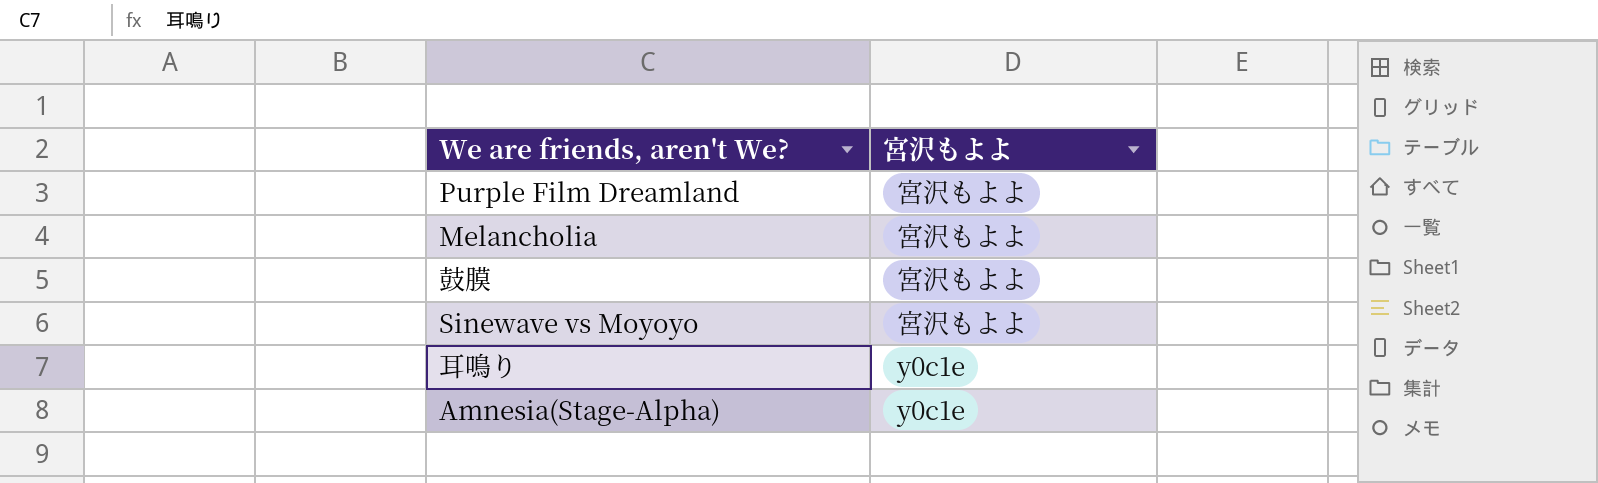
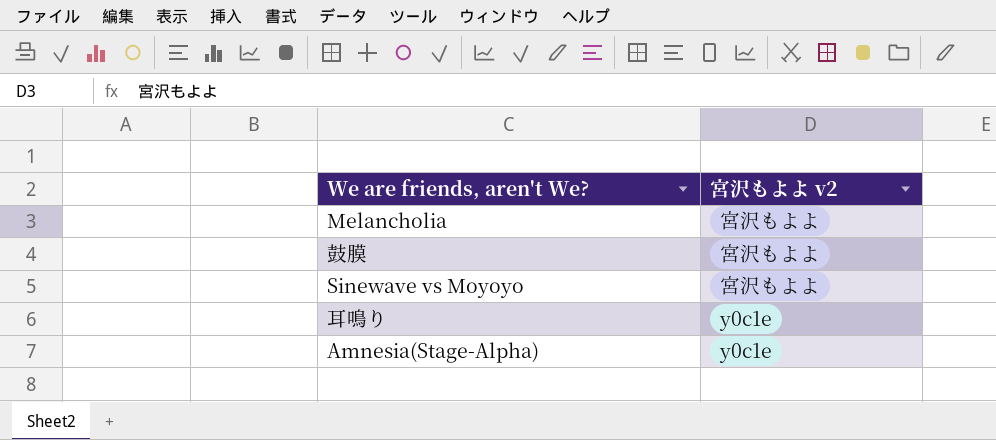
column name: 宮沢もよよ -> 宮沢もよよ v2
row Purple Film Dreamland: 宮沢もよよ -> none

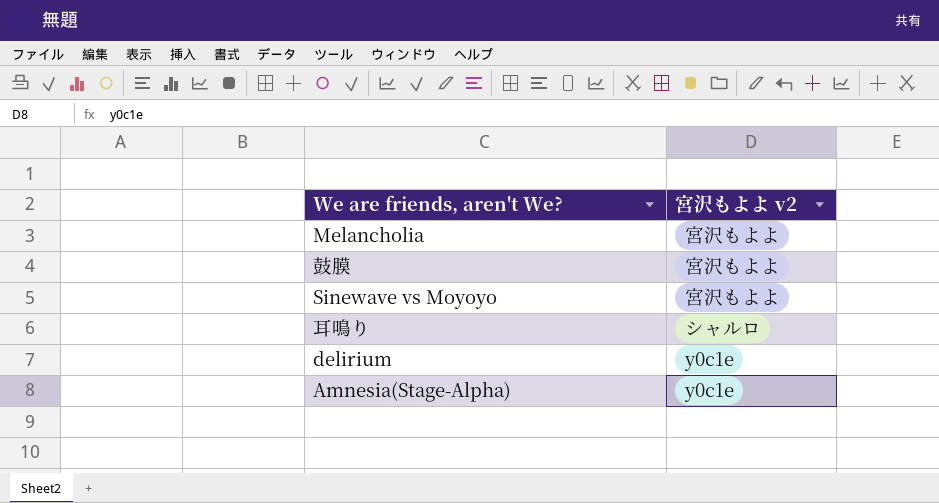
耳鳴り | 宮沢もよよ v2: y0c1e -> シャルロ
row delirium: none -> y0c1e

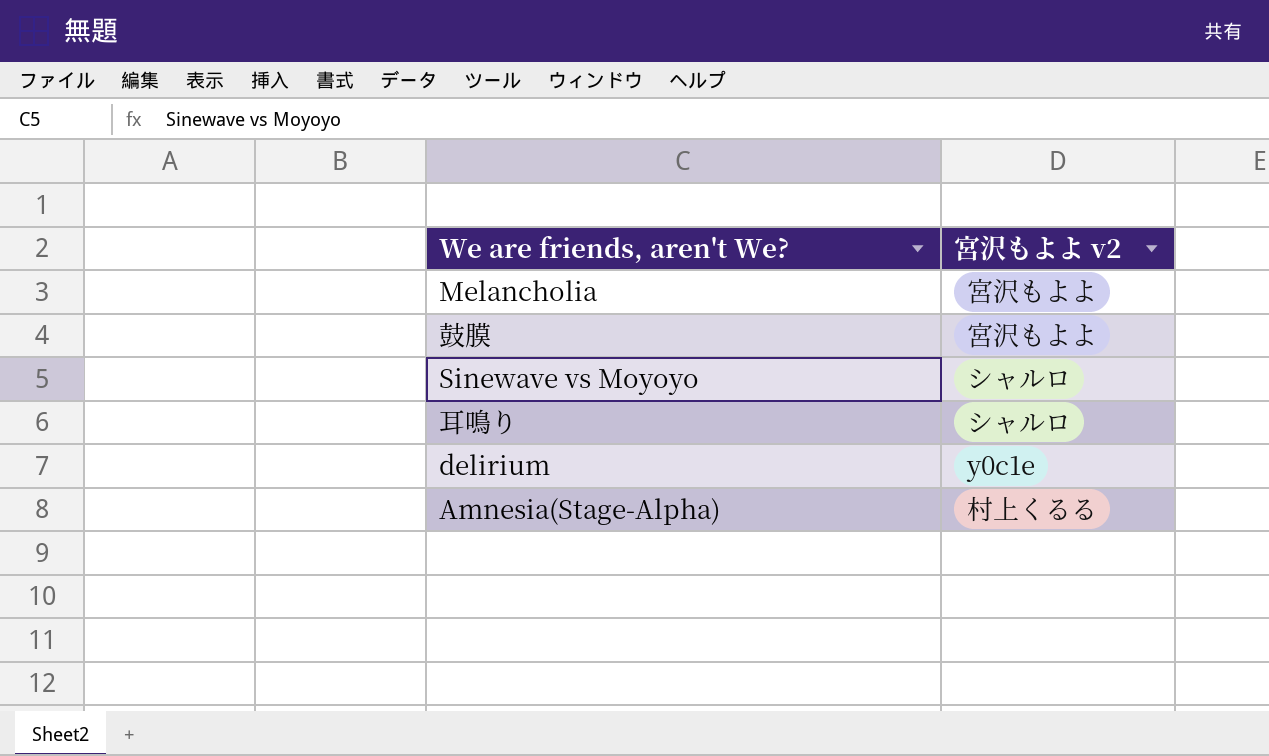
Sinewave vs Moyoyo | 宮沢もよよ v2: 宮沢もよよ -> シャルロ
Amnesia(Stage-Alpha) | 宮沢もよよ v2: y0c1e -> 村上くるる

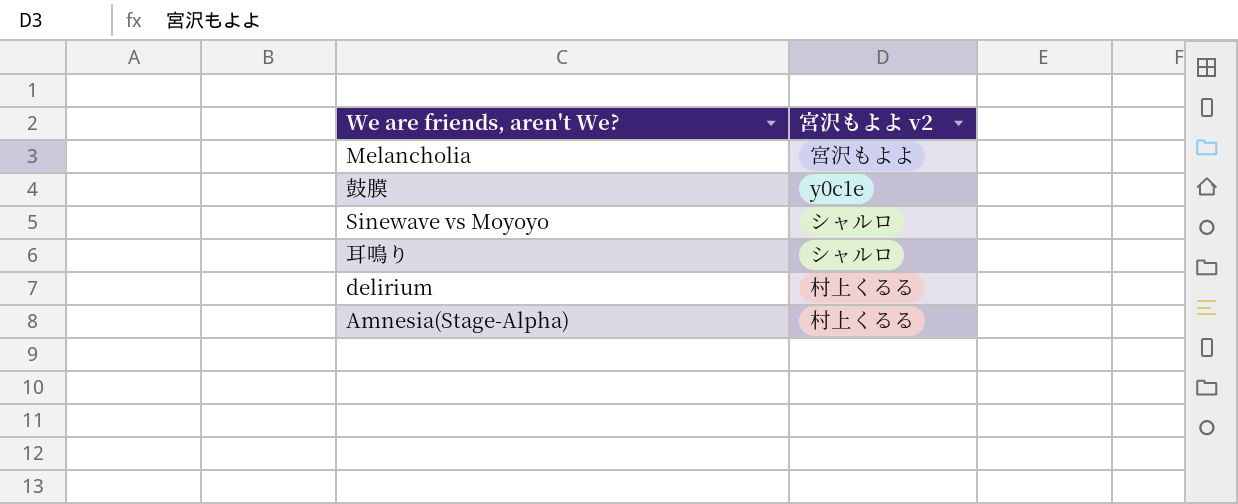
鼓膜 | 宮沢もよよ v2: 宮沢もよよ -> y0c1e
delirium | 宮沢もよよ v2: y0c1e -> 村上くるる

